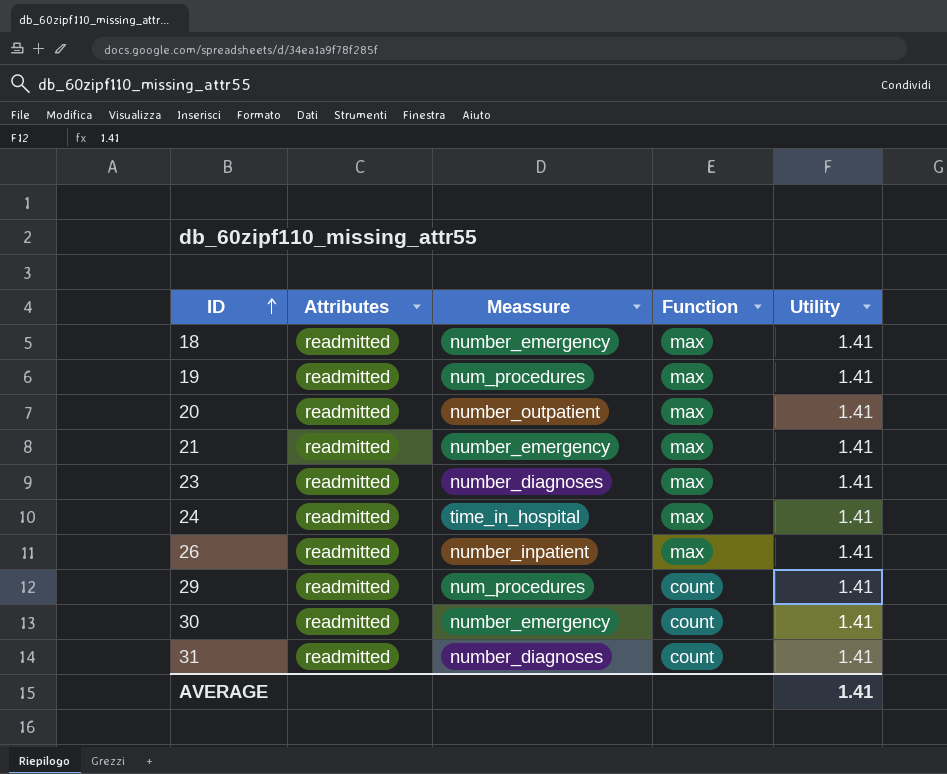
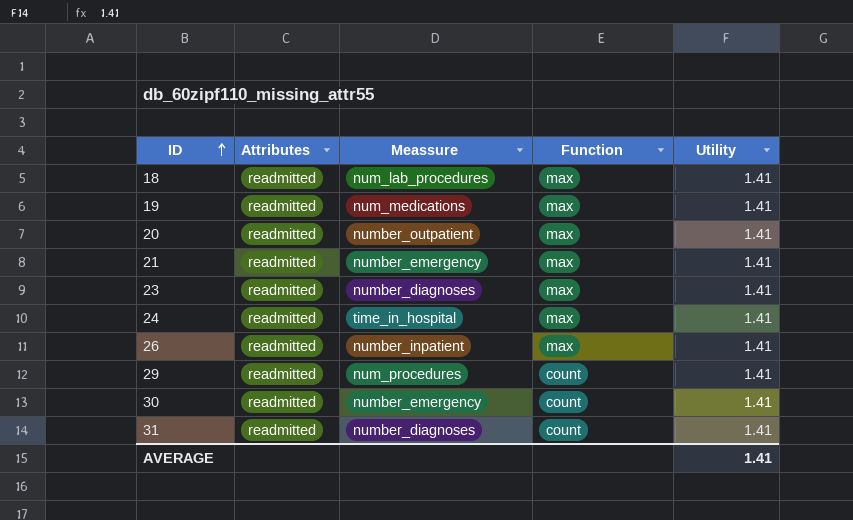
18 | Meassure: number_emergency -> num_lab_procedures
19 | Meassure: num_procedures -> num_medications

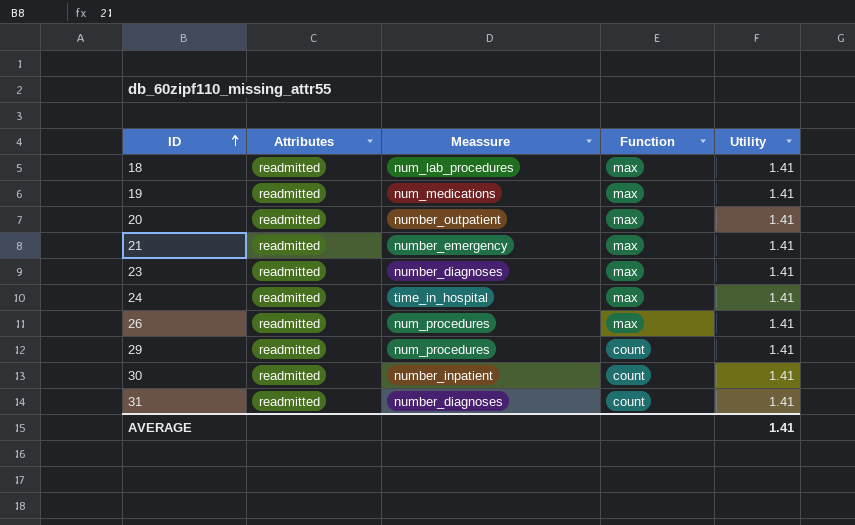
26 | Meassure: number_inpatient -> num_procedures
30 | Meassure: number_emergency -> number_inpatient

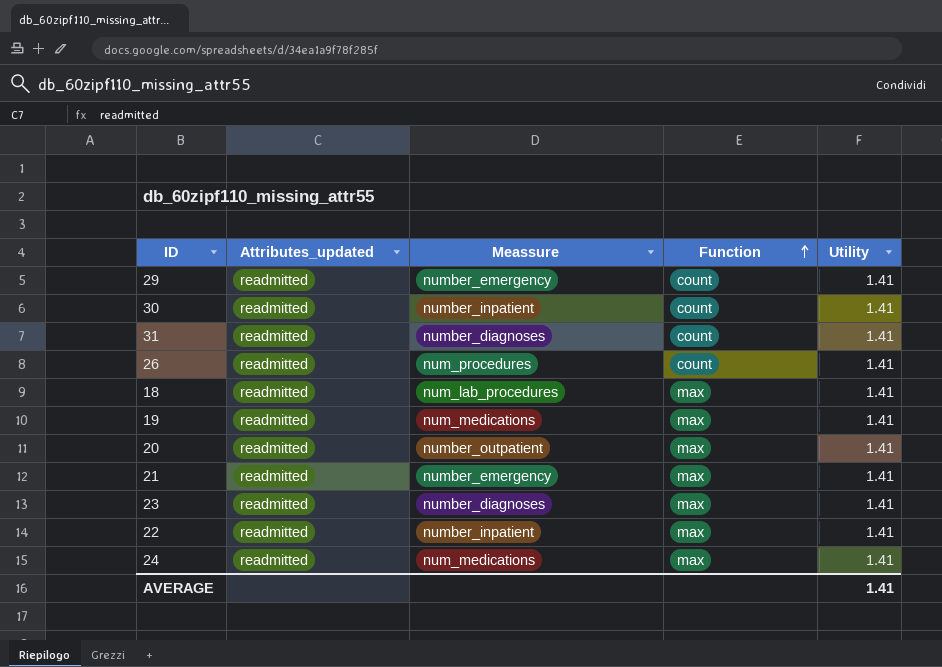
row order: ID ascending -> Function ascending
column name: Attributes -> Attributes_updated
29 | Meassure: num_procedures -> number_emergency
26 | Function: max -> count
row 22: none -> readmitted | number_inpatient | max | 1.41
24 | Meassure: time_in_hospital -> num_medications

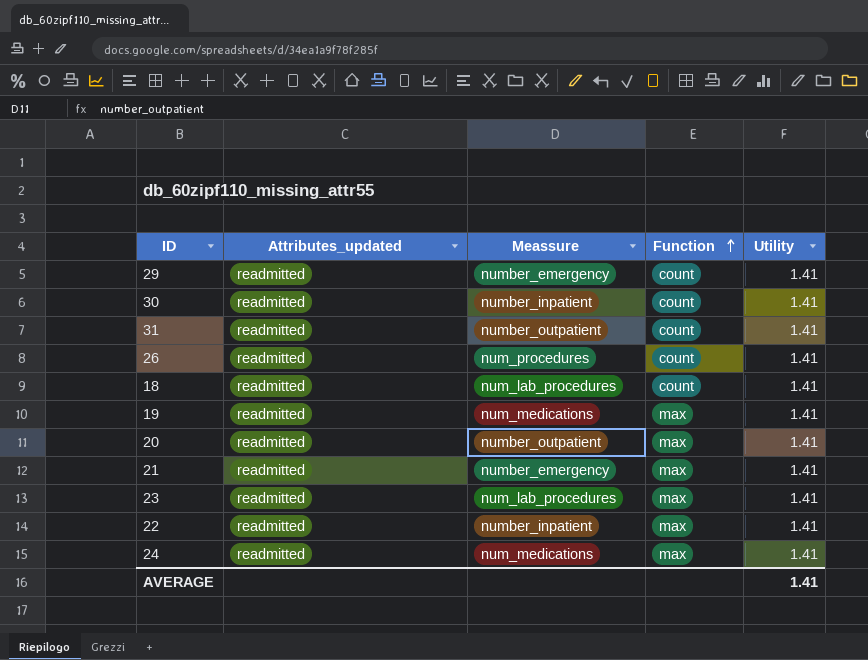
31 | Meassure: number_diagnoses -> number_outpatient
18 | Function: max -> count
23 | Meassure: number_diagnoses -> num_lab_procedures

